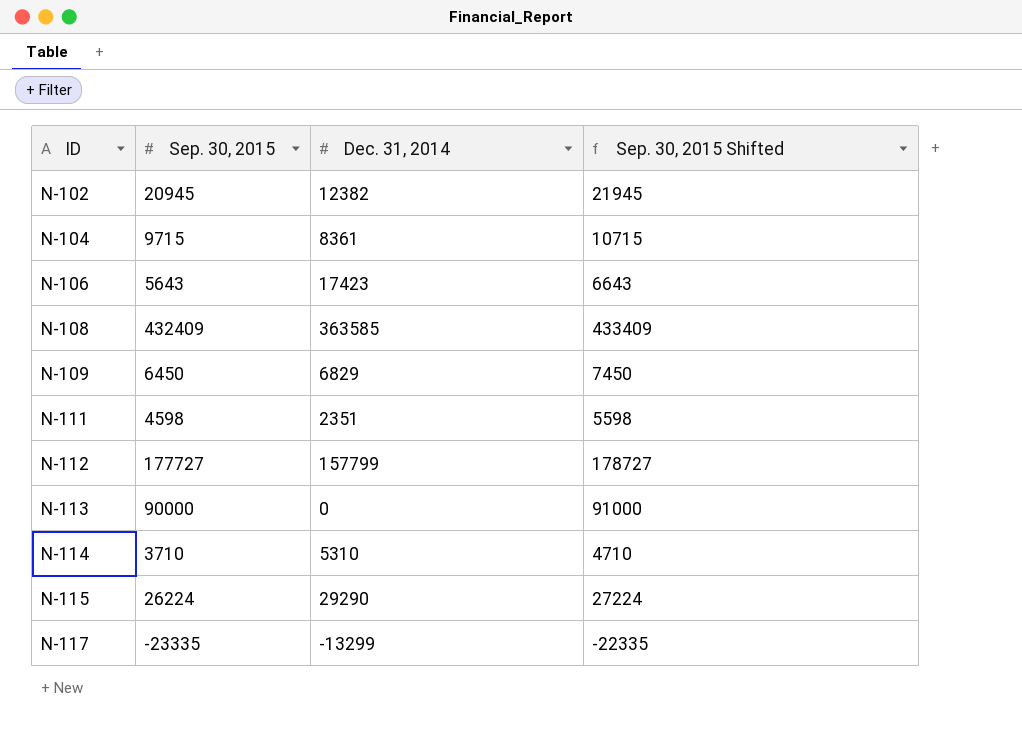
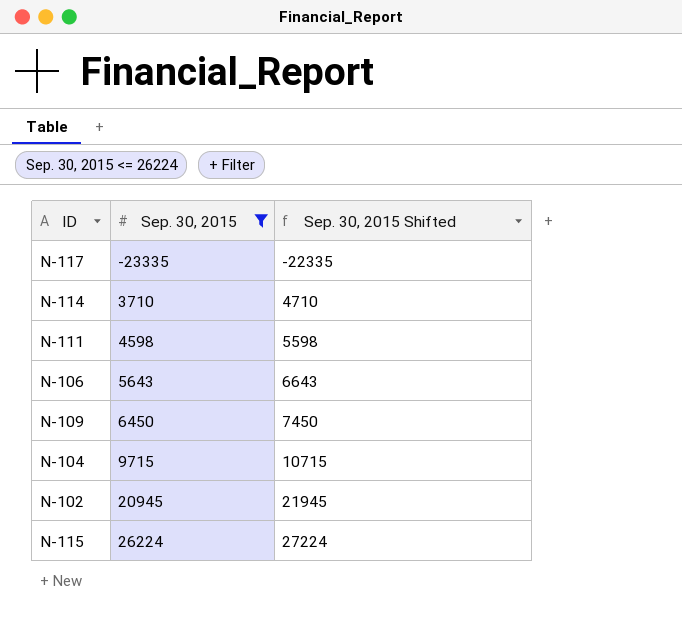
filter: none -> Sep. 30, 2015 <= 26224
row order: ID ascending -> Sep. 30, 2015 ascending
column Dec. 31, 2014 | position: 3 -> none

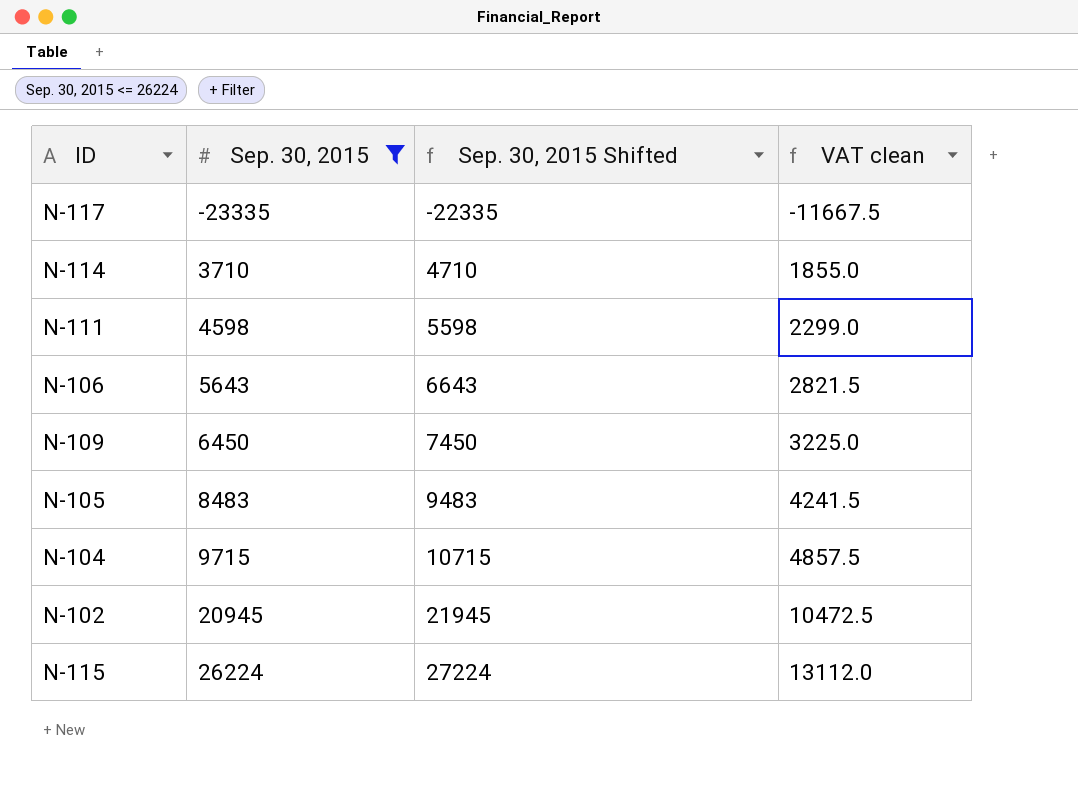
column VAT clean | formula: none -> [Sep. 30, 2015] * 0.5
row N-105: none -> 8483 | 9483 | 4241.5

